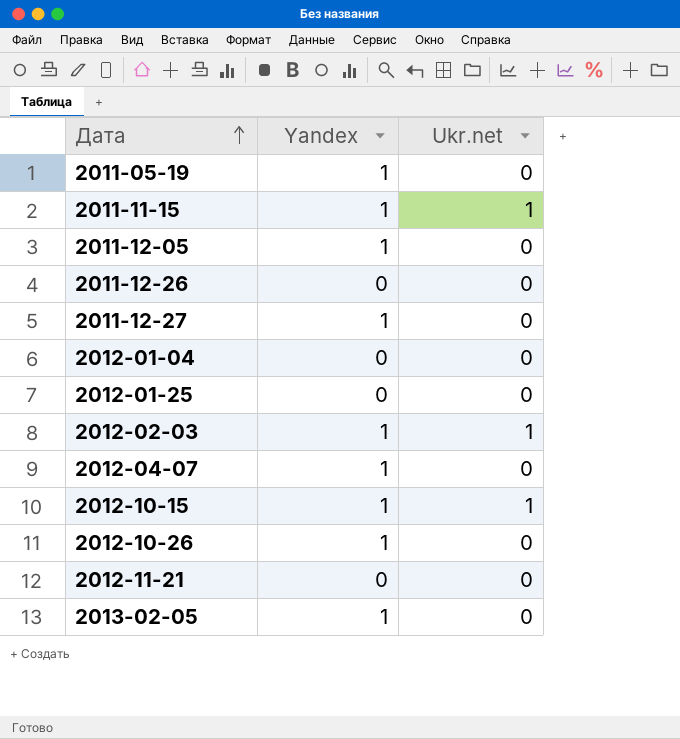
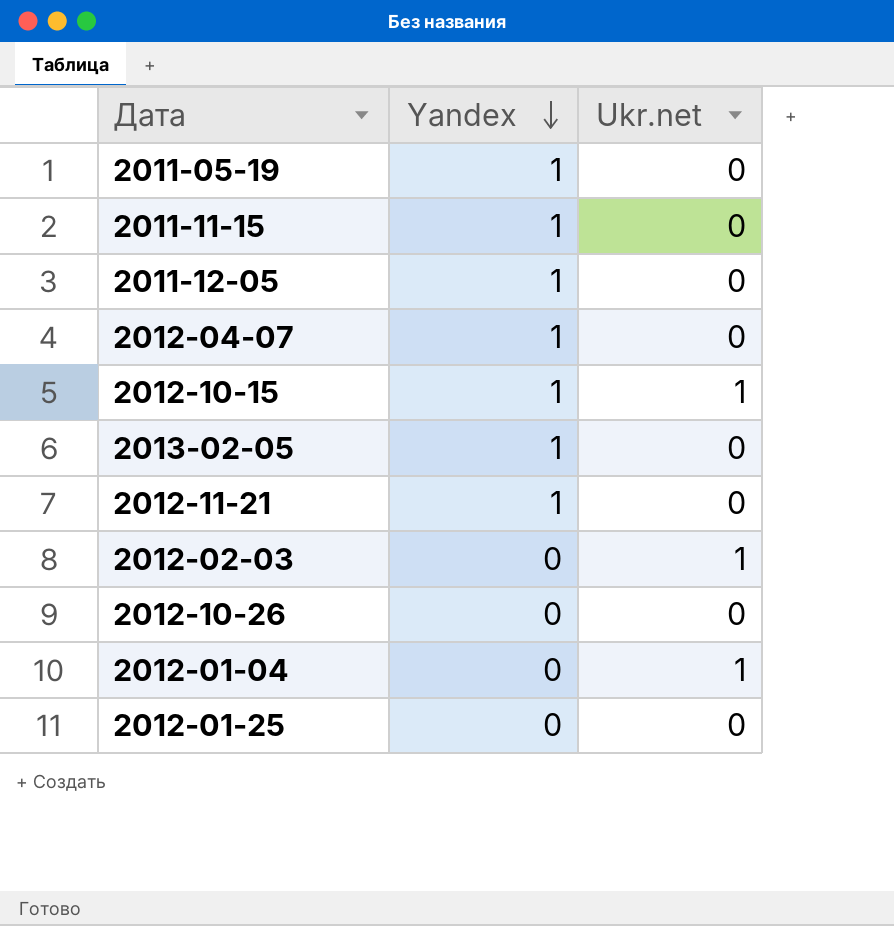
row order: Дата ascending -> Yandex descending
row 2011-12-26: 0 | 0 -> none
row 2011-12-27: 1 | 0 -> none
2011-11-15 | Ukr.net: 1 -> 0
2012-11-21 | Yandex: 0 -> 1
2012-02-03 | Yandex: 1 -> 0
2012-10-26 | Yandex: 1 -> 0
2012-01-04 | Ukr.net: 0 -> 1

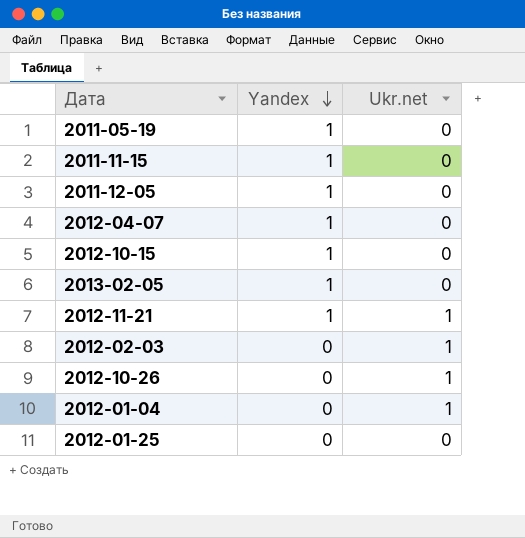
2012-10-15 | Ukr.net: 1 -> 0
2012-11-21 | Ukr.net: 0 -> 1
2012-10-26 | Ukr.net: 0 -> 1

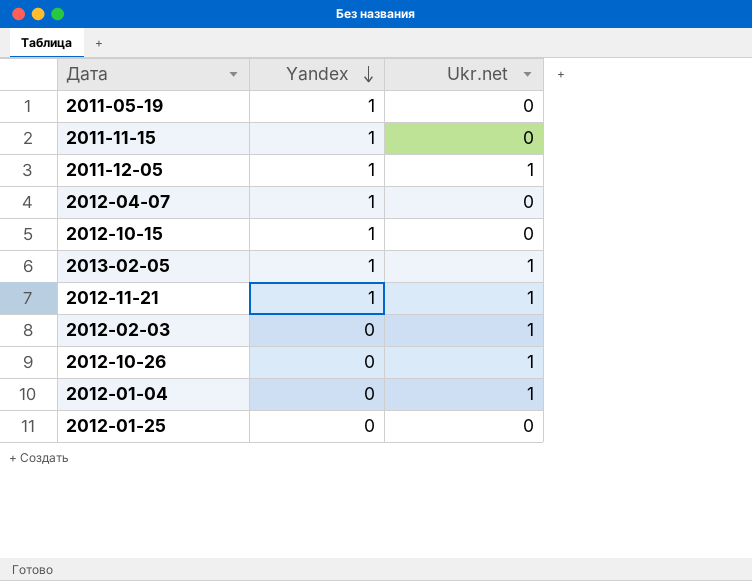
2011-12-05 | Ukr.net: 0 -> 1
2013-02-05 | Ukr.net: 0 -> 1

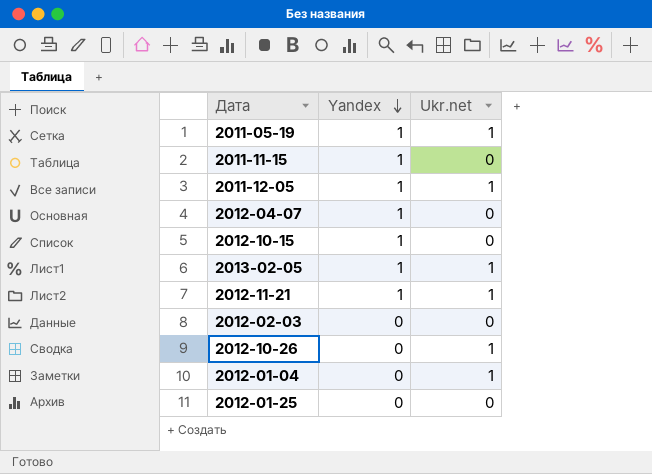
2011-05-19 | Ukr.net: 0 -> 1
2012-02-03 | Ukr.net: 1 -> 0

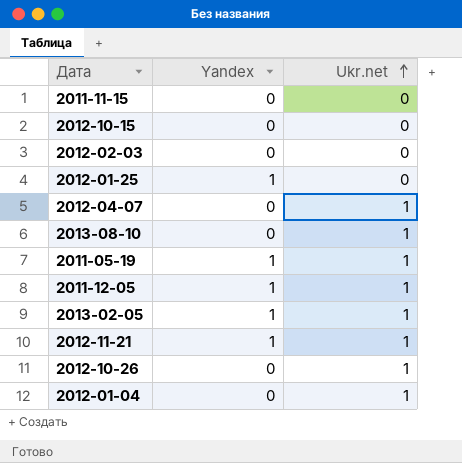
row order: Yandex descending -> Ukr.net ascending
2011-11-15 | Yandex: 1 -> 0
2012-10-15 | Yandex: 1 -> 0
2012-01-25 | Yandex: 0 -> 1
2012-04-07 | Yandex: 1 -> 0
2012-04-07 | Ukr.net: 0 -> 1
row 2013-08-10: none -> 0 | 1

